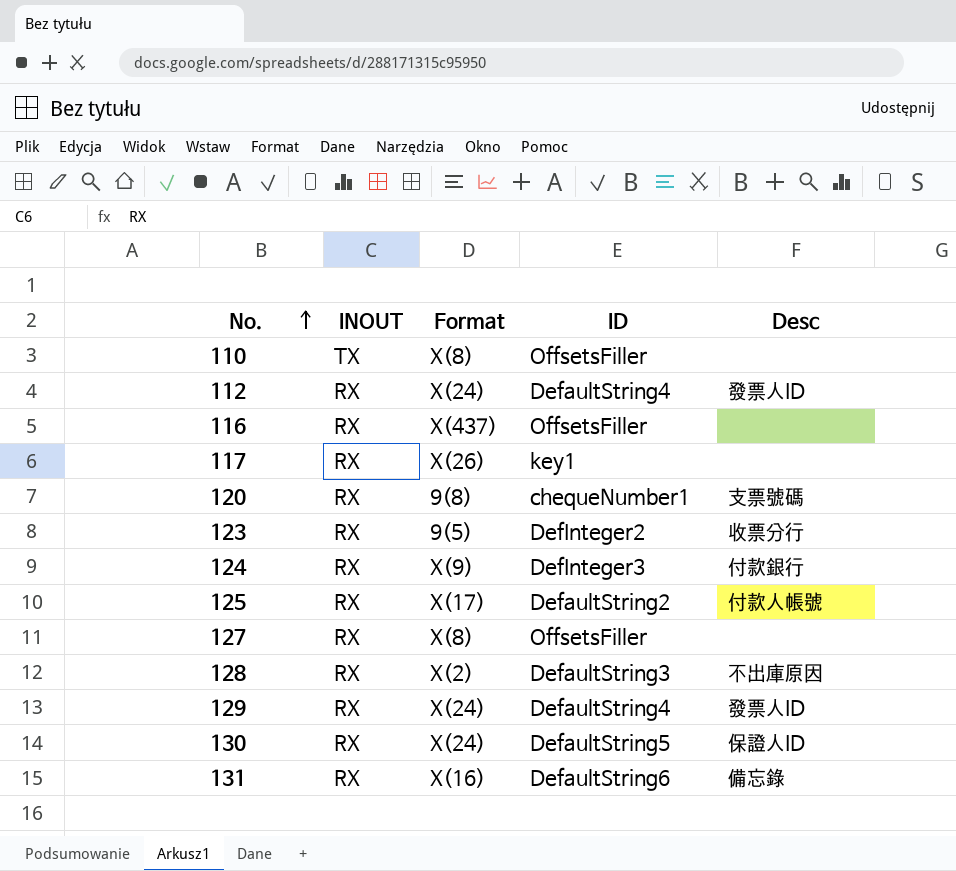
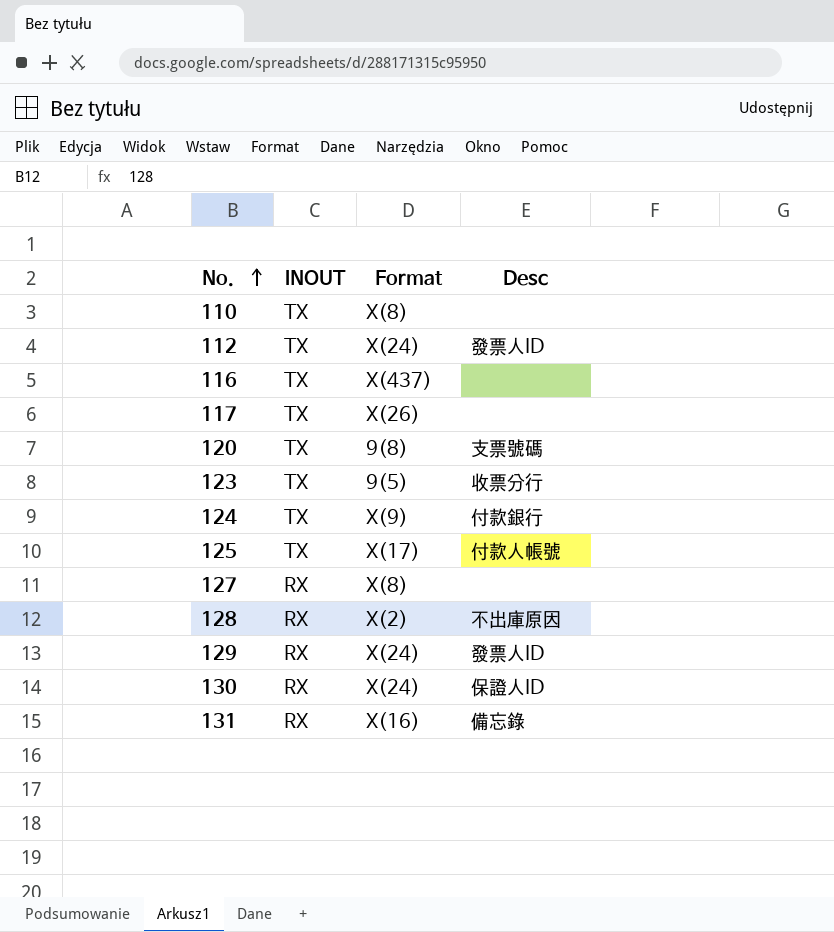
column ID | position: 4 -> none
112 | INOUT: RX -> TX
116 | INOUT: RX -> TX
117 | INOUT: RX -> TX
120 | INOUT: RX -> TX
123 | INOUT: RX -> TX
124 | INOUT: RX -> TX
125 | INOUT: RX -> TX

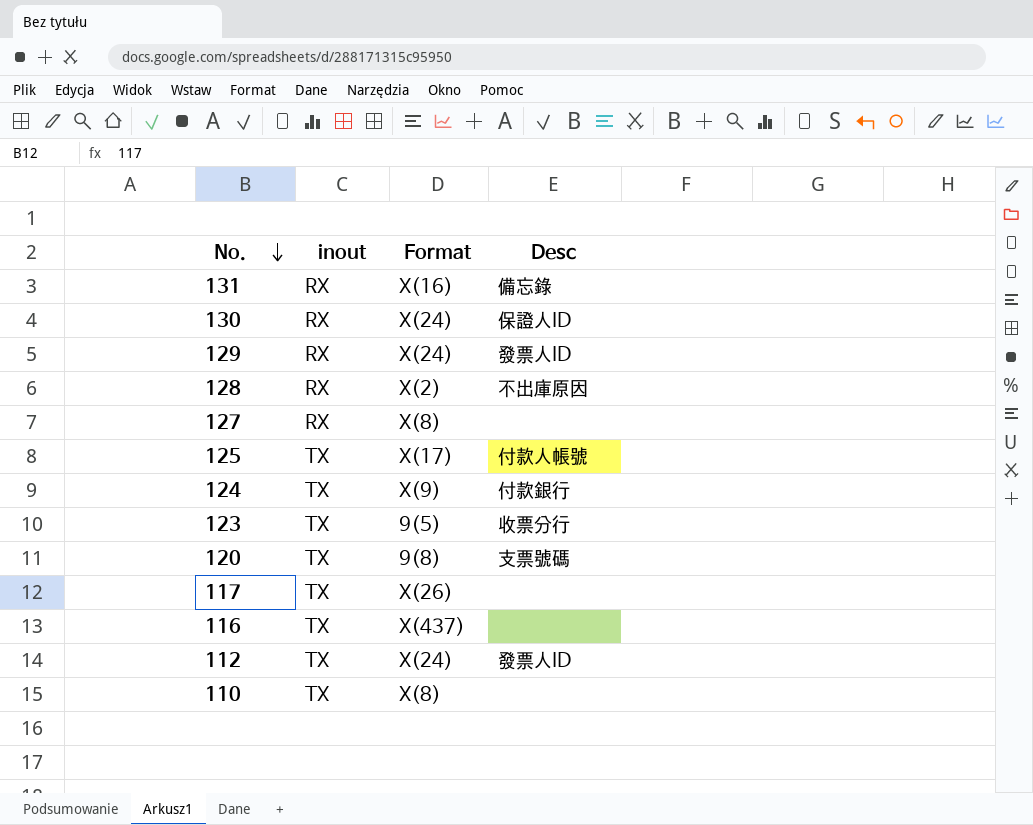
row order: No. ascending -> No. descending
column name: INOUT -> inout

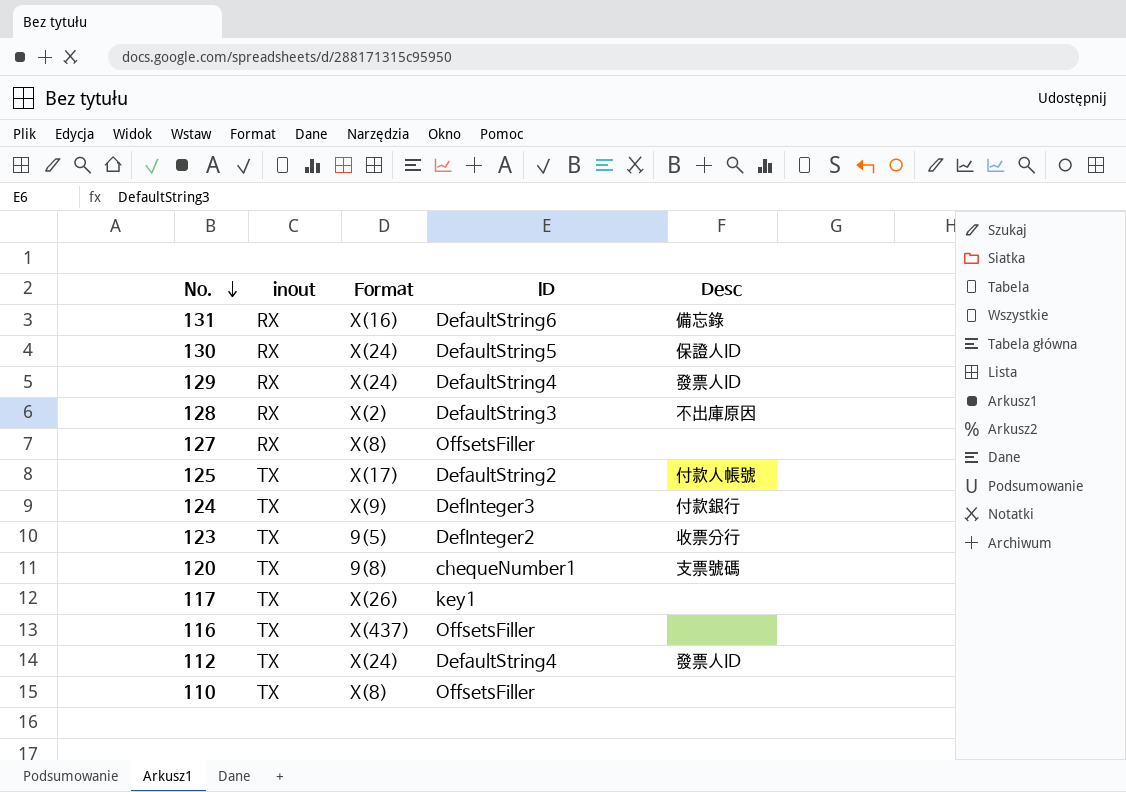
column ID | position: none -> 4

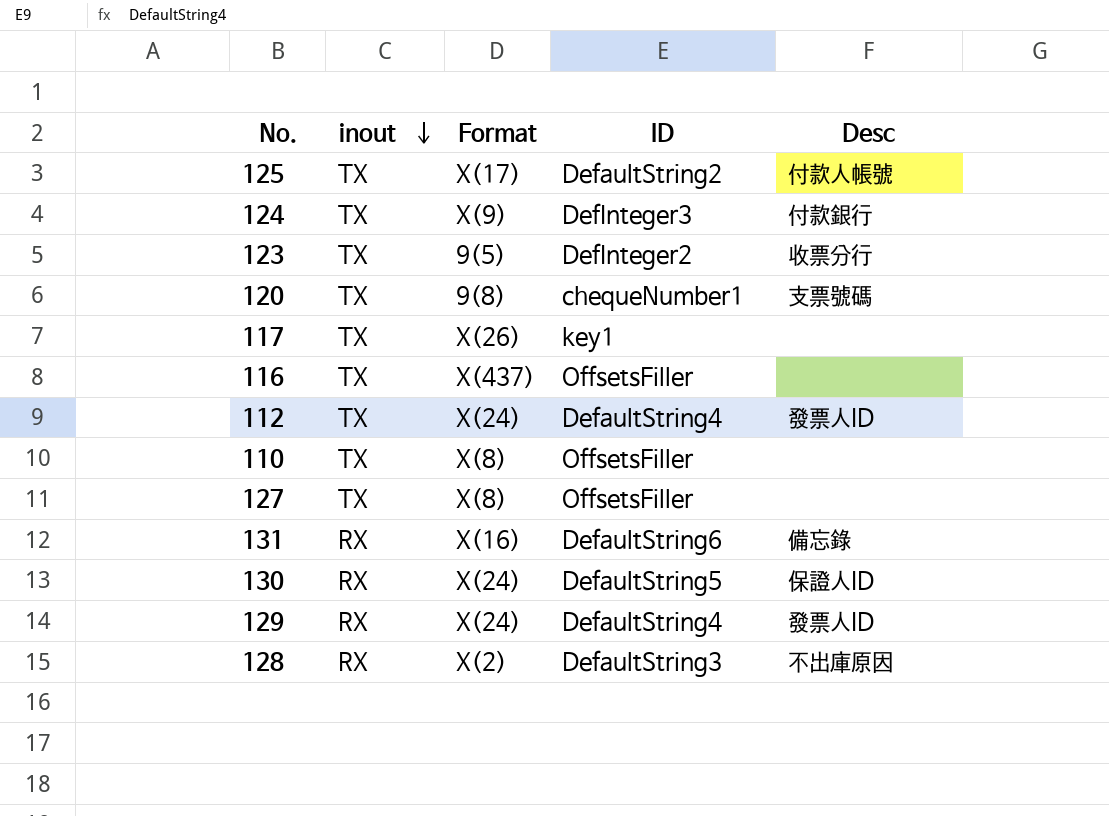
row order: No. descending -> inout descending
127 | inout: RX -> TX

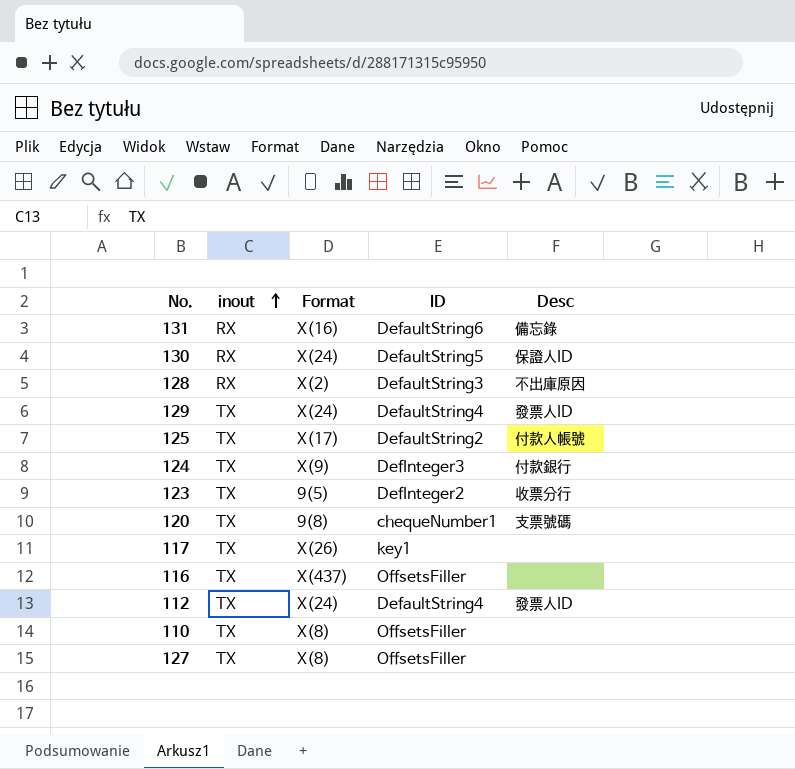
row order: inout descending -> inout ascending
129 | inout: RX -> TX

